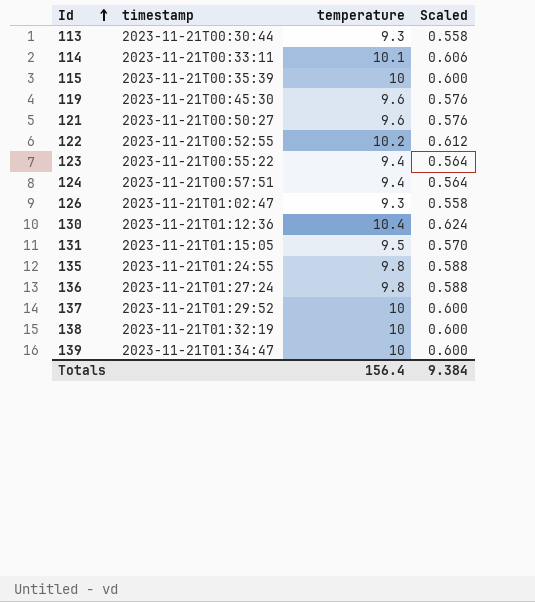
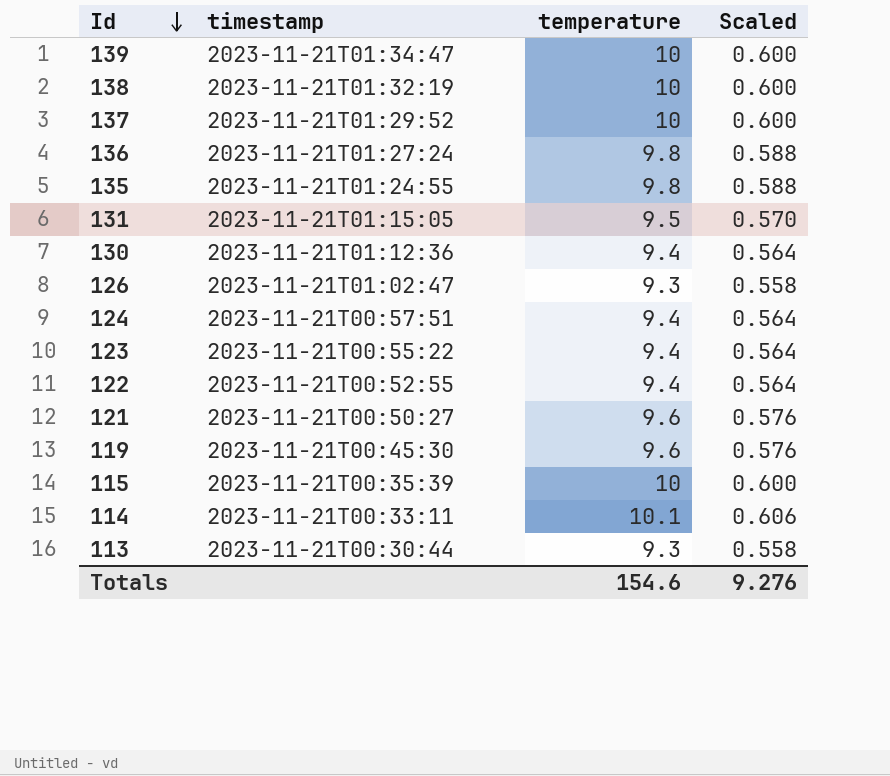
row order: Id ascending -> Id descending
130 | temperature: 10.4 -> 9.4
130 | Scaled: 0.624 -> 0.564
122 | temperature: 10.2 -> 9.4
122 | Scaled: 0.612 -> 0.564
Totals | temperature: 156.4 -> 154.6
Totals | Scaled: 9.384 -> 9.276

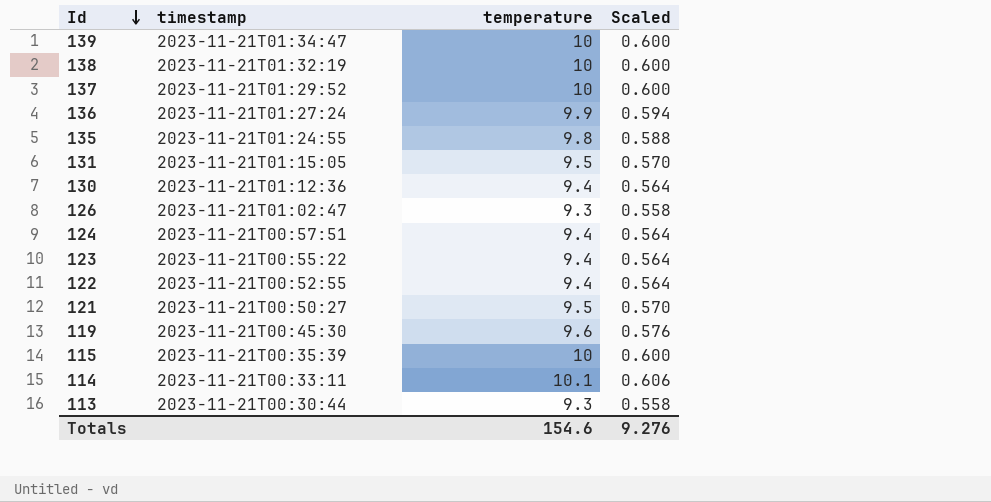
136 | temperature: 9.8 -> 9.9
136 | Scaled: 0.588 -> 0.594
121 | temperature: 9.6 -> 9.5
121 | Scaled: 0.576 -> 0.570

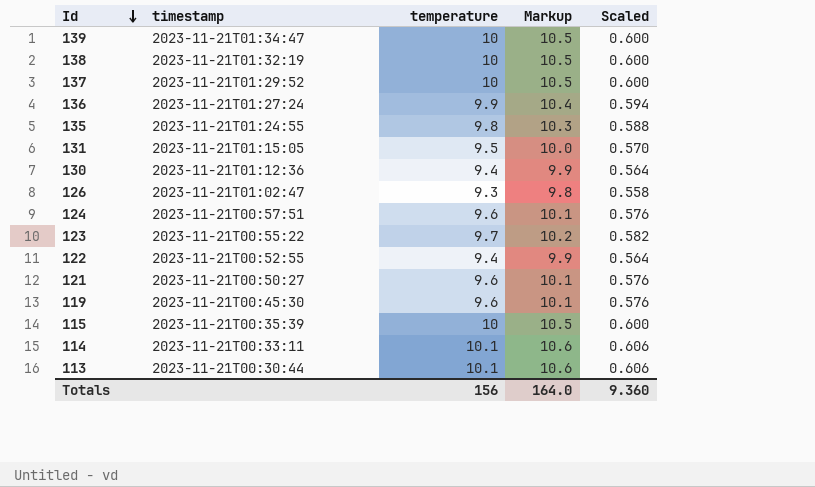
column Markup | formula: none -> [temperature] * 1.05
124 | temperature: 9.4 -> 9.6
124 | Scaled: 0.564 -> 0.576
123 | temperature: 9.4 -> 9.7
123 | Scaled: 0.564 -> 0.582
121 | temperature: 9.5 -> 9.6
121 | Scaled: 0.570 -> 0.576
113 | temperature: 9.3 -> 10.1
113 | Scaled: 0.558 -> 0.606
Totals | temperature: 154.6 -> 156
Totals | Scaled: 9.276 -> 9.360

